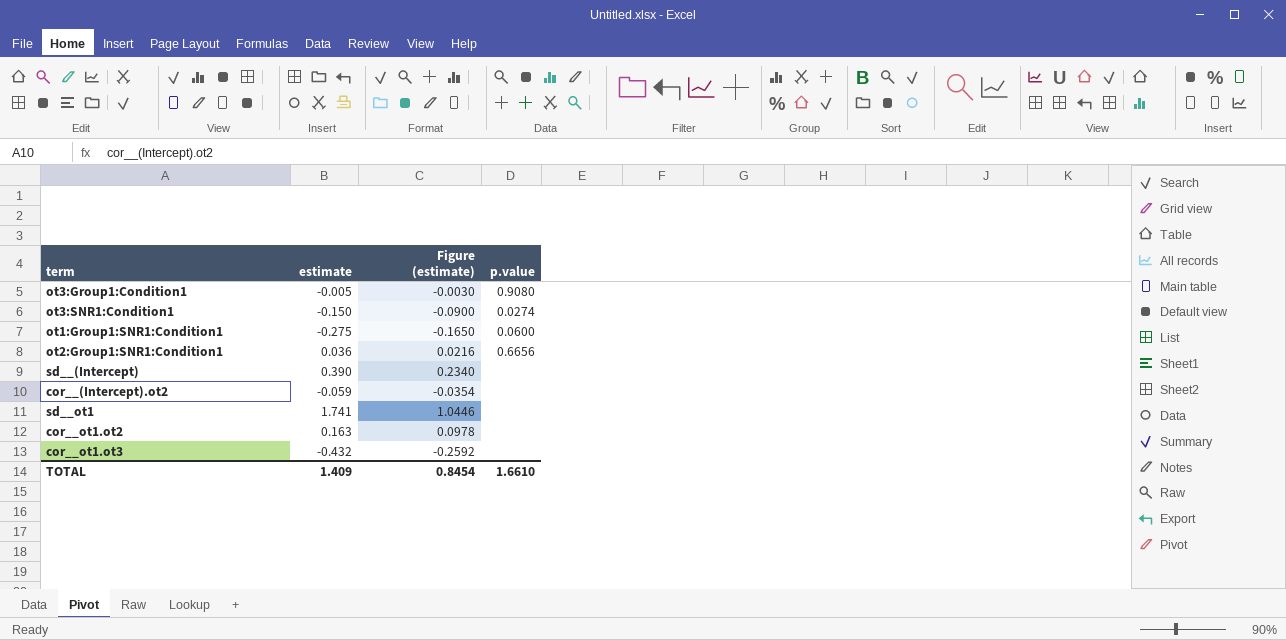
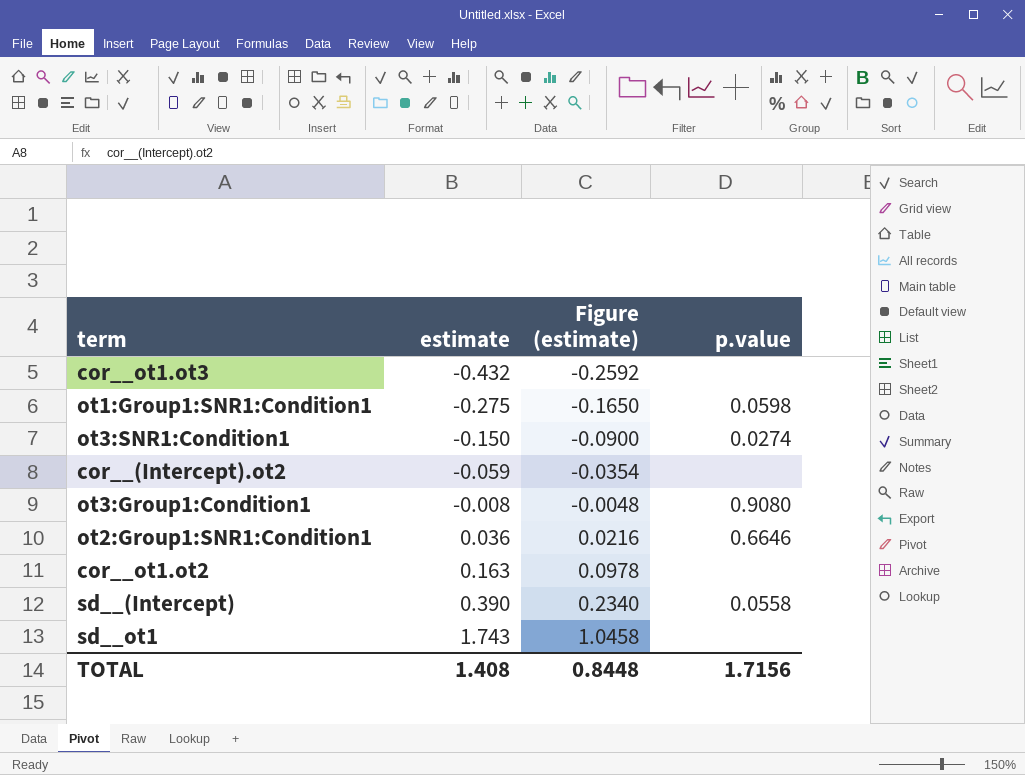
row order: none -> estimate ascending
ot1:Group1:SNR1:Condition1 | p.value: 0.0600 -> 0.0598
ot3:Group1:Condition1 | estimate: -0.005 -> -0.008
ot3:Group1:Condition1 | Figure (estimate): -0.0030 -> -0.0048
ot2:Group1:SNR1:Condition1 | p.value: 0.6656 -> 0.6646
sd__(Intercept) | p.value: none -> 0.0558
sd__ot1 | estimate: 1.741 -> 1.743
sd__ot1 | Figure (estimate): 1.0446 -> 1.0458
TOTAL | estimate: 1.409 -> 1.408
TOTAL | Figure (estimate): 0.8454 -> 0.8448
TOTAL | p.value: 1.6610 -> 1.7156

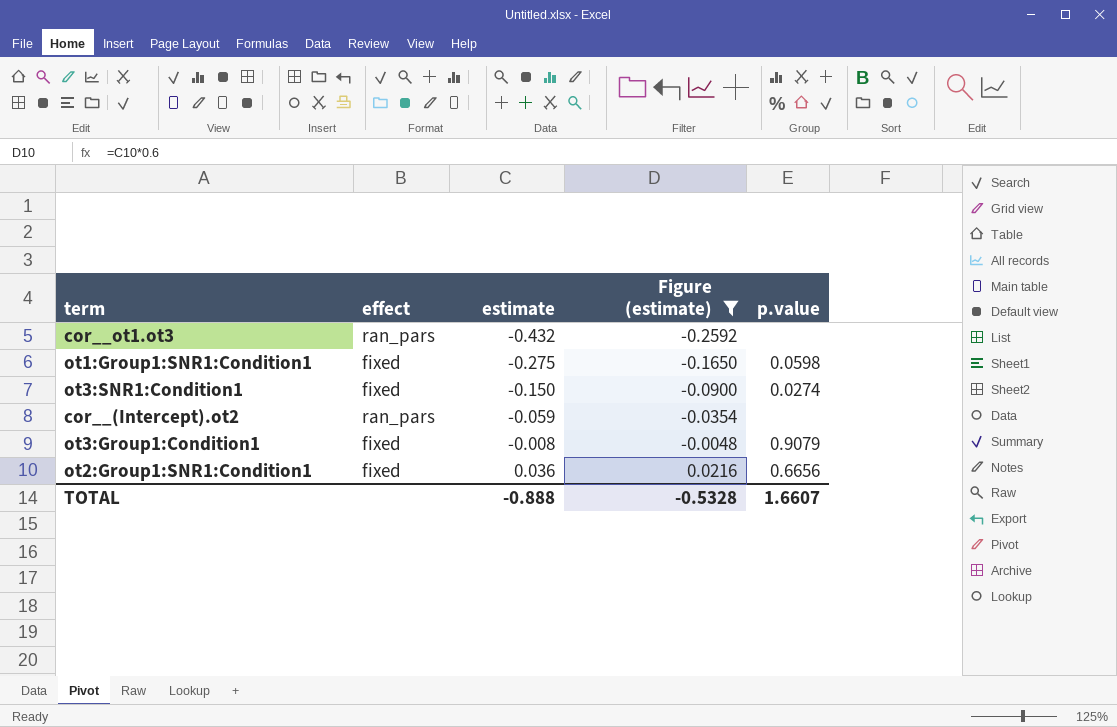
filter: none -> Figure (estimate) <= 0.0216
column effect | position: none -> 2
ot3:Group1:Condition1 | p.value: 0.9080 -> 0.9079
ot2:Group1:SNR1:Condition1 | p.value: 0.6646 -> 0.6656
TOTAL | estimate: 1.408 -> -0.888
TOTAL | Figure (estimate): 0.8448 -> -0.5328
TOTAL | p.value: 1.7156 -> 1.6607

